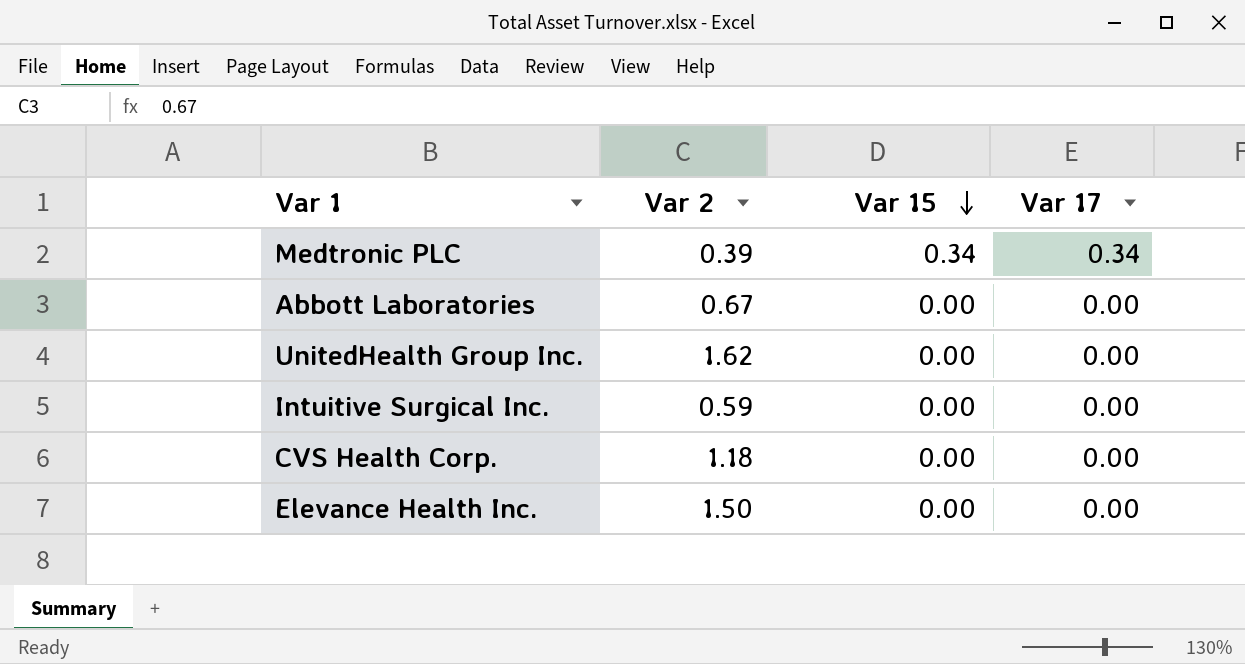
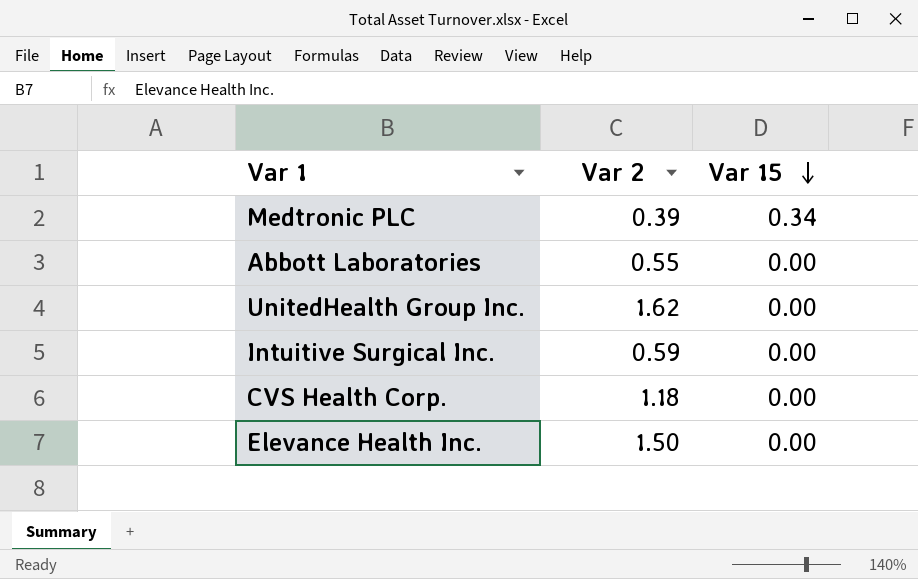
column Var 17 | position: 4 -> none
Abbott Laboratories | Var 2: 0.67 -> 0.55

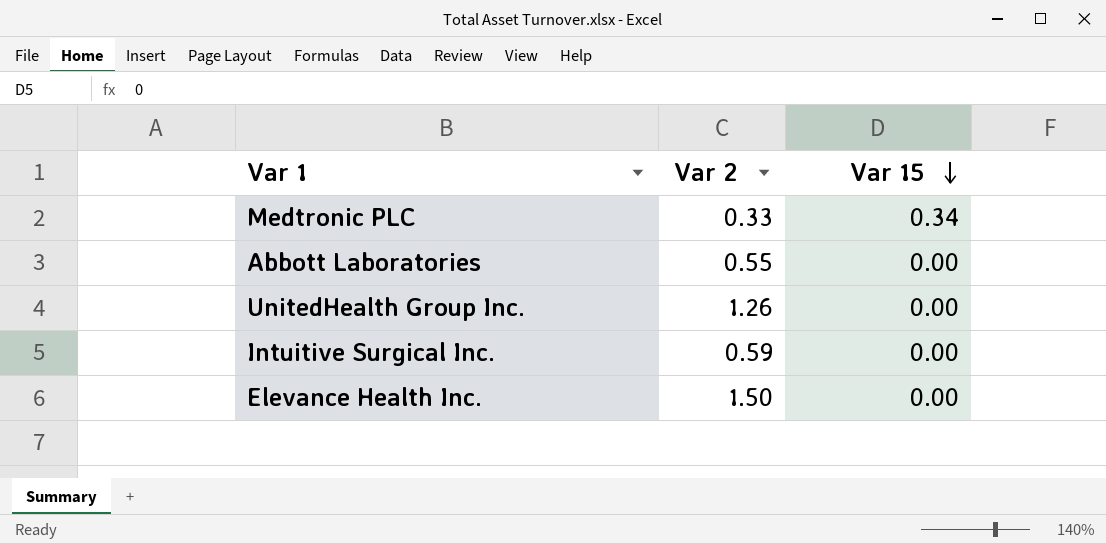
row CVS Health Corp.: 1.18 | 0.00 -> none
Medtronic PLC | Var 2: 0.39 -> 0.33
UnitedHealth Group Inc. | Var 2: 1.62 -> 1.26

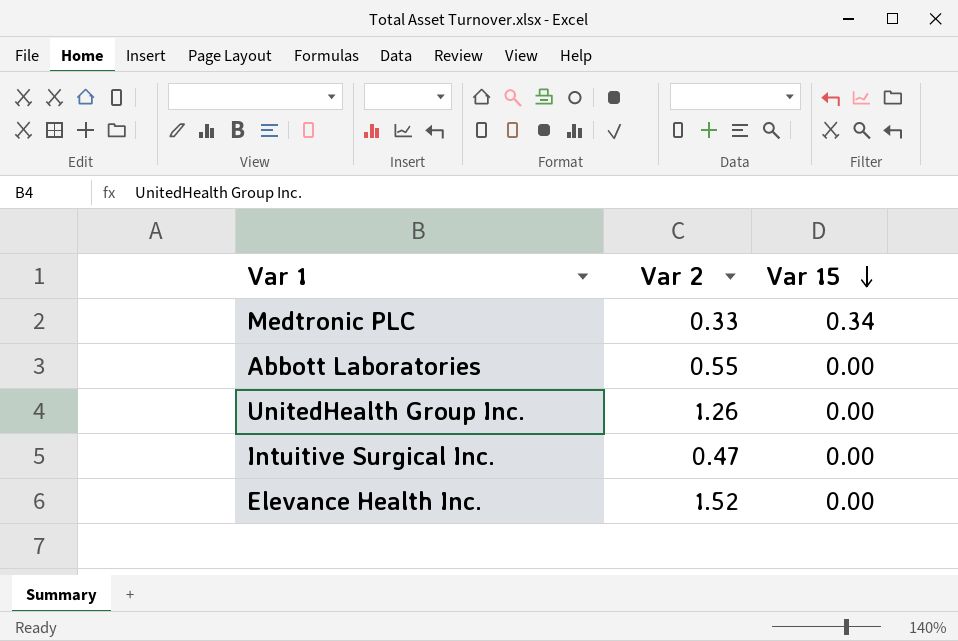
Intuitive Surgical Inc. | Var 2: 0.59 -> 0.47
Elevance Health Inc. | Var 2: 1.50 -> 1.52

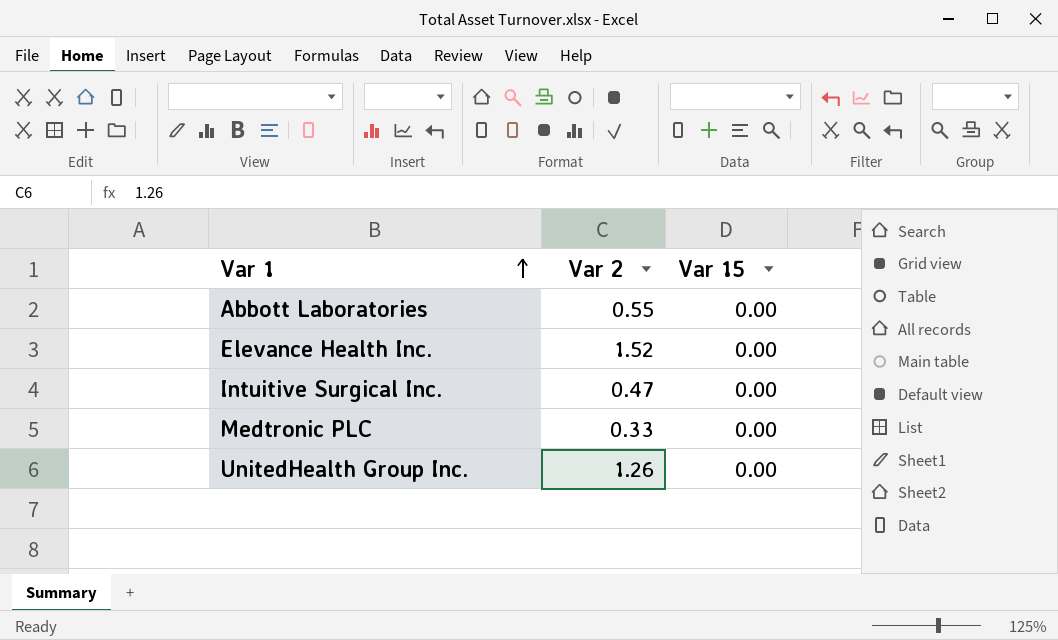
row order: Var 15 descending -> Var 1 ascending
Medtronic PLC | Var 15: 0.34 -> 0.00

